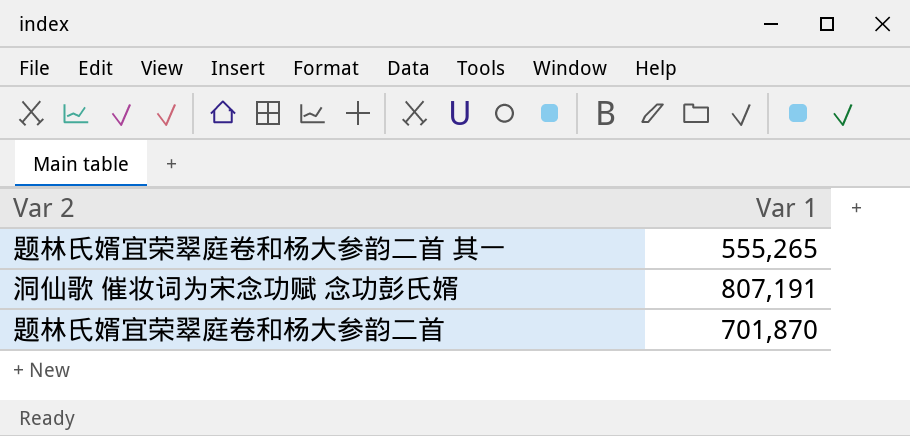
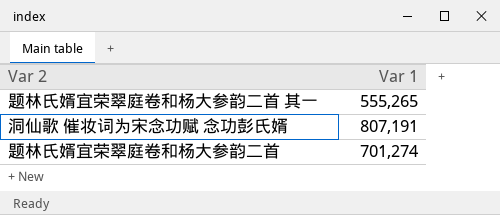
题林氏婿宜荣翠庭卷和杨大参韵二首 | Var 1: 701,870 -> 701,274

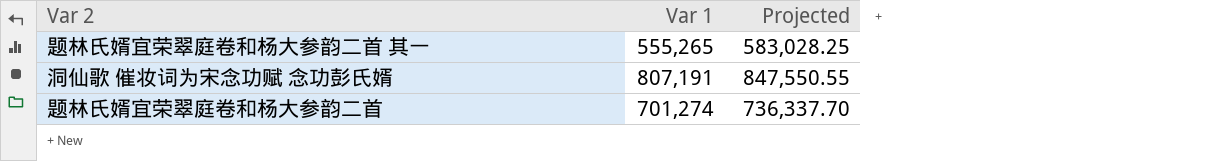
column Projected | formula: none -> [Var 1] * 1.05

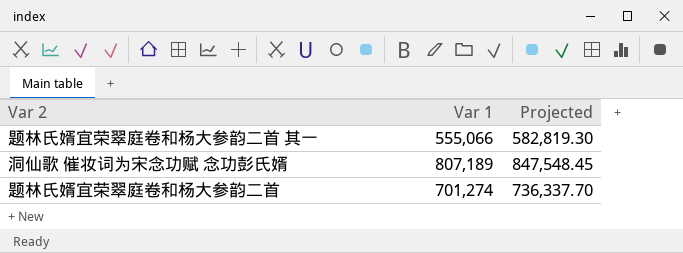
题林氏婿宜荣翠庭卷和杨大参韵二首 其一 | Var 1: 555,265 -> 555,066
题林氏婿宜荣翠庭卷和杨大参韵二首 其一 | Projected: 583,028.25 -> 582,819.30
洞仙歌 催妆词为宋念功赋 念功彭氏婿 | Var 1: 807,191 -> 807,189
洞仙歌 催妆词为宋念功赋 念功彭氏婿 | Projected: 847,550.55 -> 847,548.45

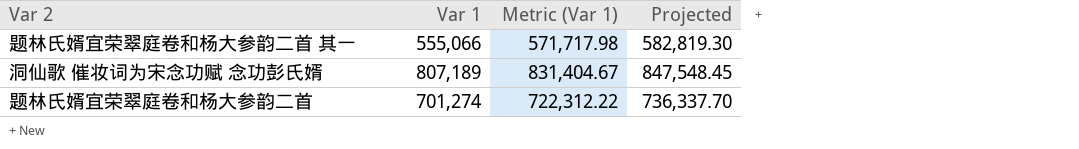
column Metric (Var 1) | formula: none -> [Var 1] * 1.03

